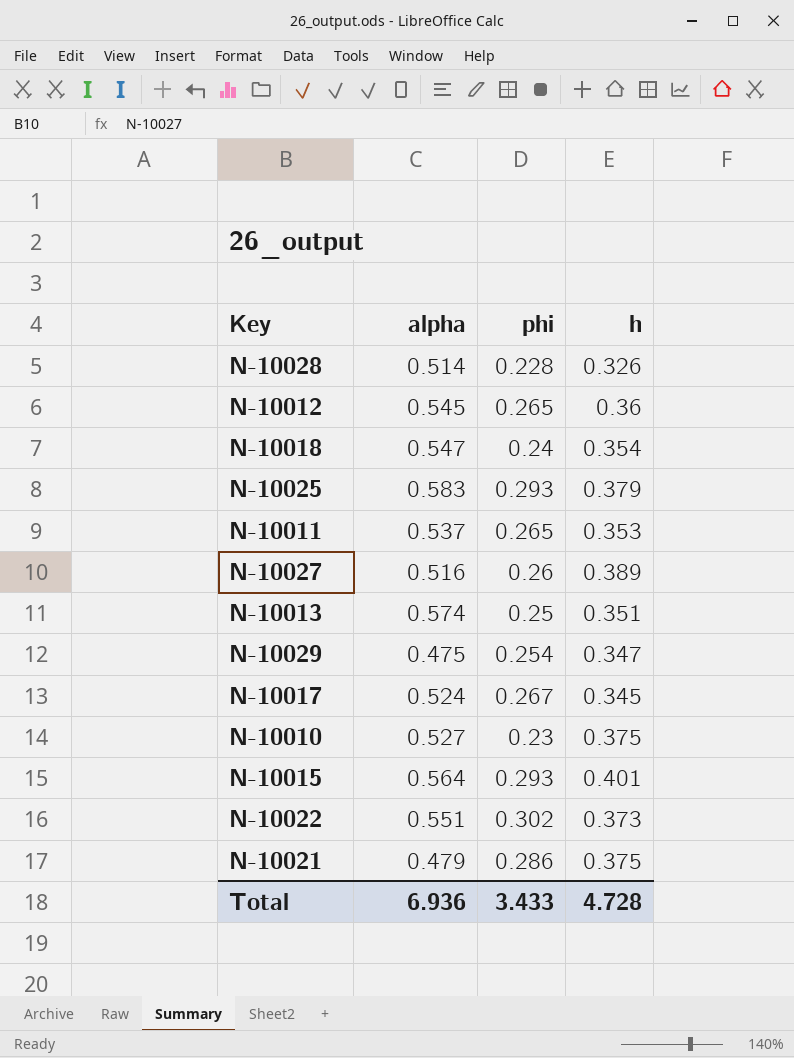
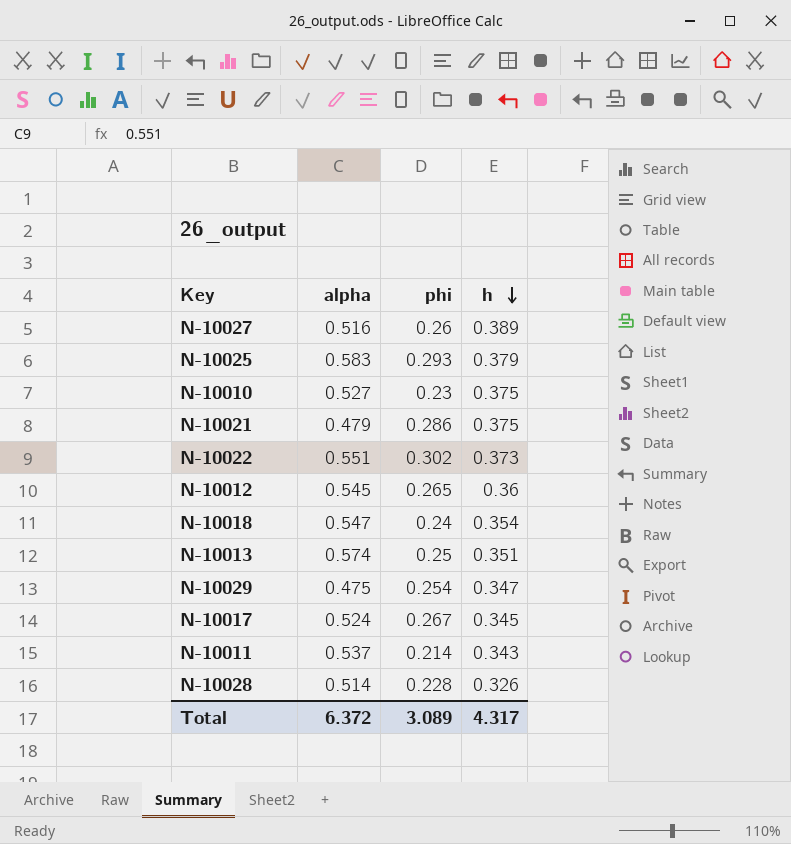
row order: none -> h descending
row N-10015: 0.564 | 0.293 | 0.401 -> none
N-10011 | phi: 0.265 -> 0.214
N-10011 | h: 0.353 -> 0.343
Total | alpha: 6.936 -> 6.372
Total | phi: 3.433 -> 3.089
Total | h: 4.728 -> 4.317

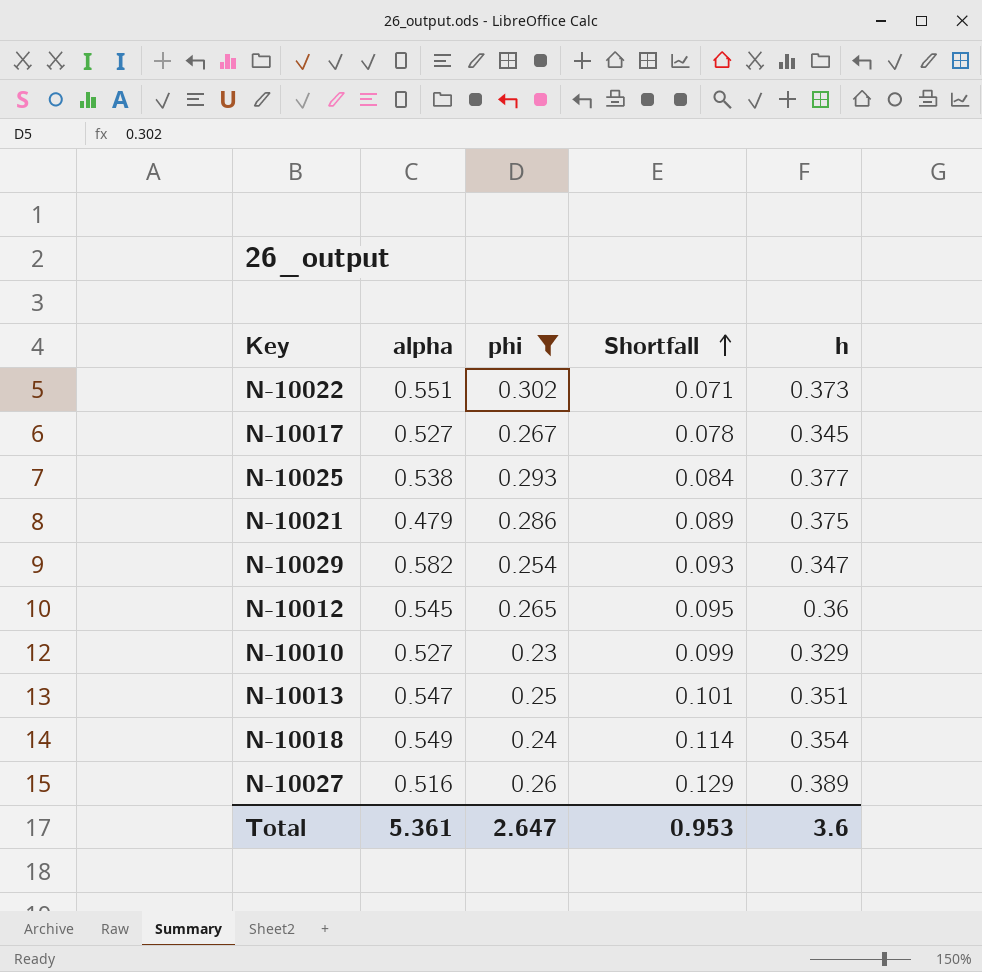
filter: none -> phi >= 0.23
row order: h descending -> Shortfall ascending
column Shortfall | formula: none -> [h] - [phi]
N-10017 | alpha: 0.524 -> 0.527
N-10025 | alpha: 0.583 -> 0.538
N-10025 | h: 0.379 -> 0.377
N-10029 | alpha: 0.475 -> 0.582
N-10010 | h: 0.375 -> 0.329
N-10013 | alpha: 0.574 -> 0.547
N-10018 | alpha: 0.547 -> 0.549
Total | alpha: 6.372 -> 5.361
Total | phi: 3.089 -> 2.647
Total | h: 4.317 -> 3.6

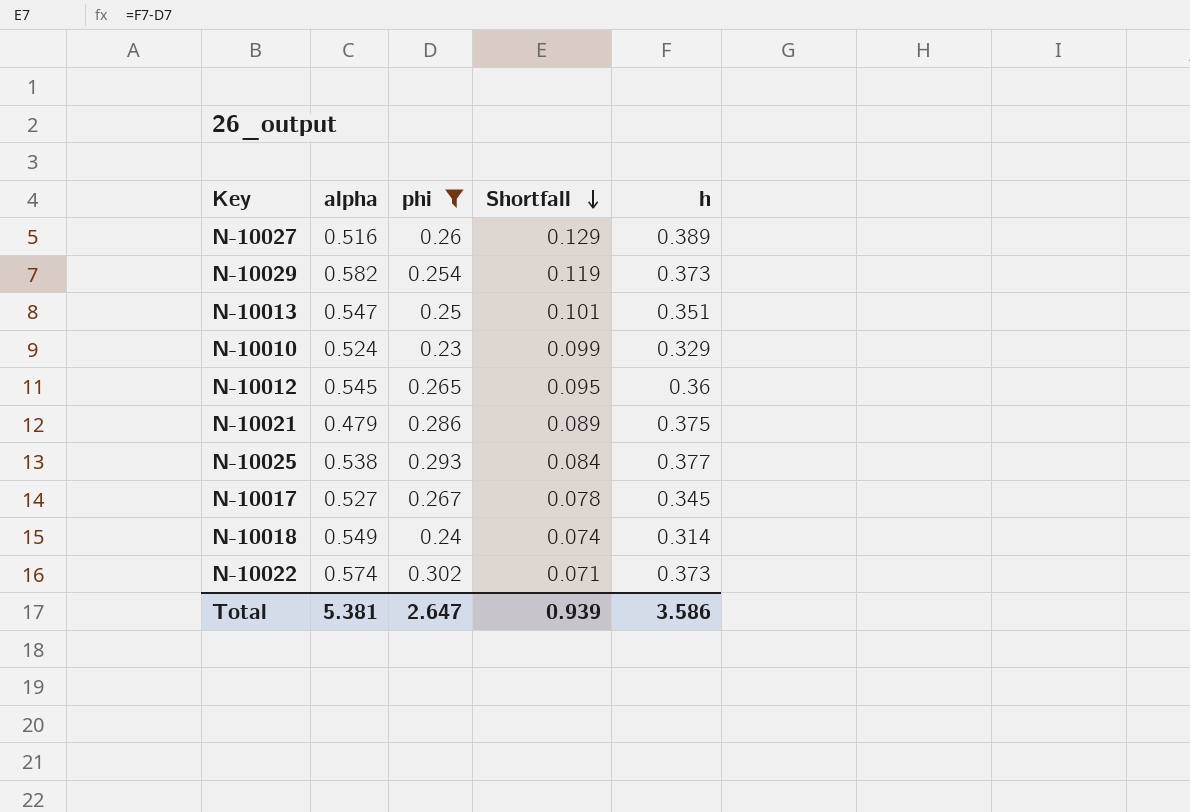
row order: Shortfall ascending -> Shortfall descending
N-10029 | Shortfall: 0.093 -> 0.119
N-10029 | h: 0.347 -> 0.373
N-10010 | alpha: 0.527 -> 0.524
N-10018 | Shortfall: 0.114 -> 0.074
N-10018 | h: 0.354 -> 0.314
N-10022 | alpha: 0.551 -> 0.574
Total | alpha: 5.361 -> 5.381
Total | Shortfall: 0.953 -> 0.939
Total | h: 3.6 -> 3.586

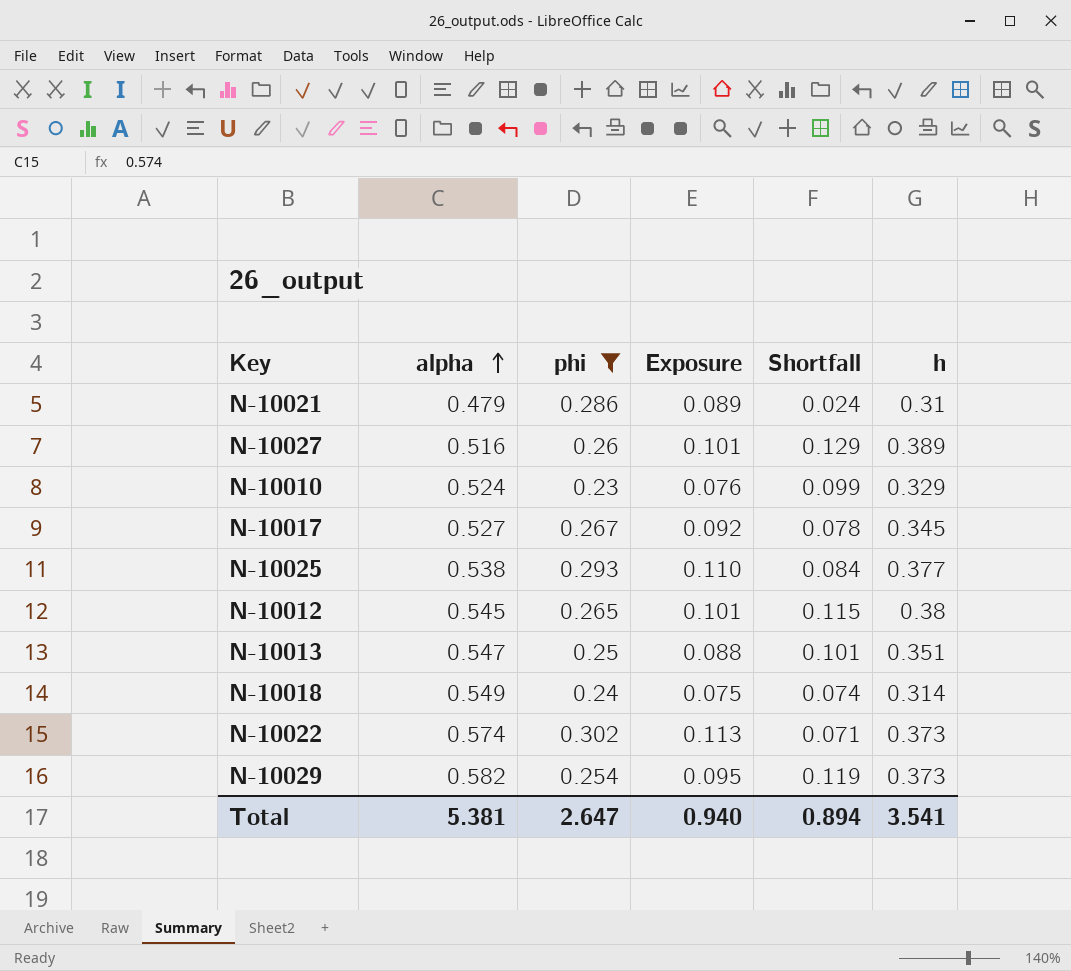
row order: Shortfall descending -> alpha ascending
column Exposure | formula: none -> [phi] * [h]
N-10021 | Shortfall: 0.089 -> 0.024
N-10021 | h: 0.375 -> 0.31
N-10012 | Shortfall: 0.095 -> 0.115
N-10012 | h: 0.36 -> 0.38
Total | Shortfall: 0.939 -> 0.894
Total | h: 3.586 -> 3.541

